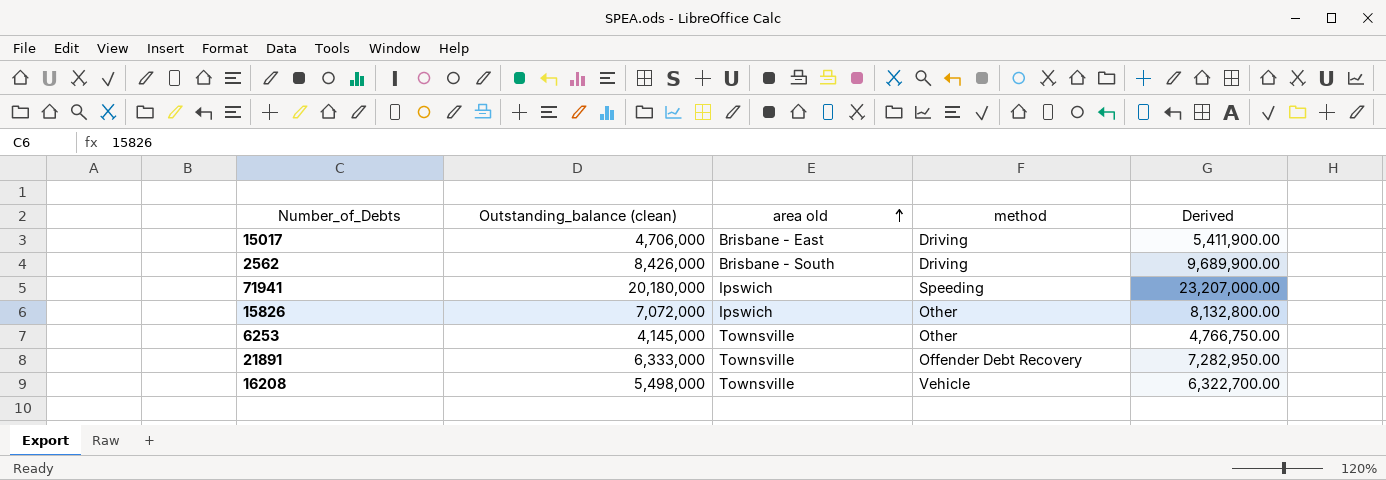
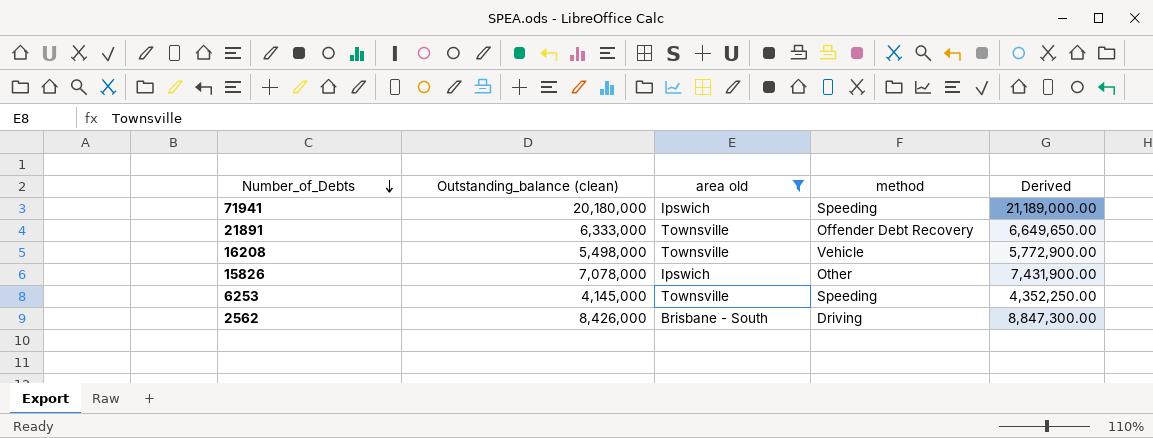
filter: none -> area old != Brisbane - East
row order: area old ascending -> Number_of_Debts descending
column Derived | formula: [Outstanding_balance (clean)] * 1.15 -> [Outstanding_balance (clean)] * 1.05
15826 | Outstanding_balance (clean): 7,072,000 -> 7,078,000
6253 | method: Other -> Speeding

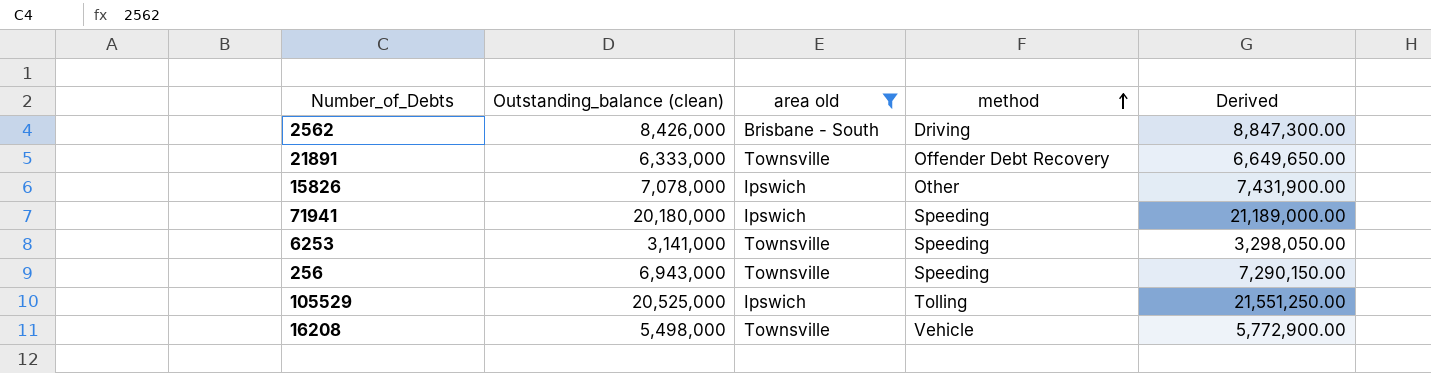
row order: Number_of_Debts descending -> method ascending
6253 | Outstanding_balance (clean): 4,145,000 -> 3,141,000
6253 | Derived: 4,352,250.00 -> 3,298,050.00
row 256: none -> 6,943,000 | Townsville | Speeding | 7,290,150.00
row 105529: none -> 20,525,000 | Ipswich | Tolling | 21,551,250.00

